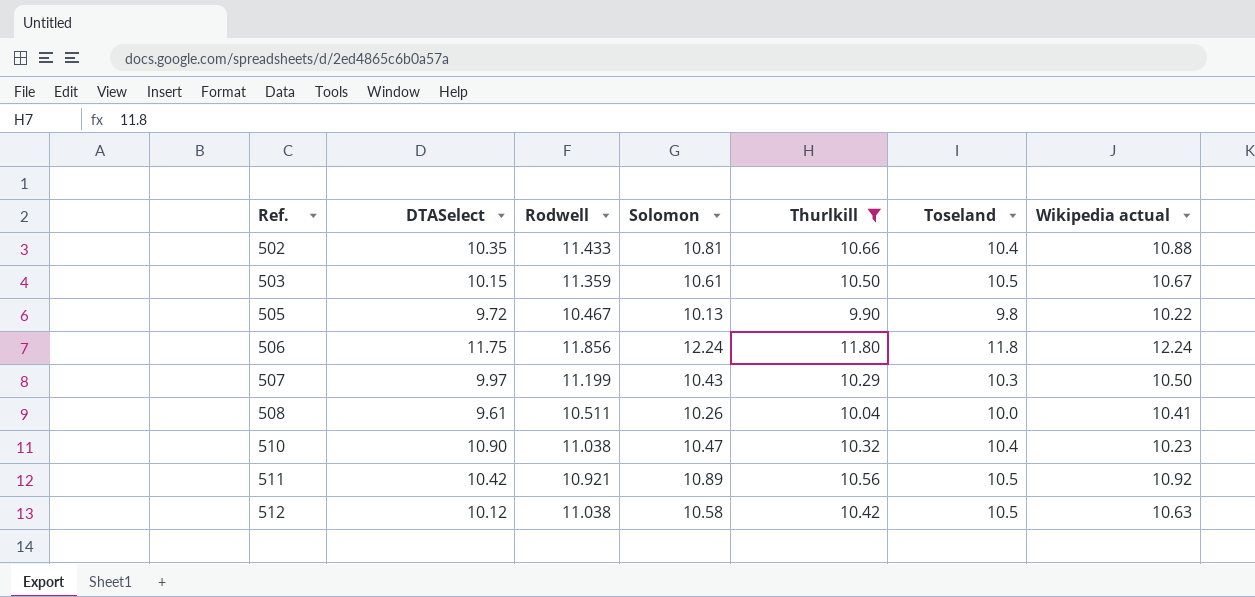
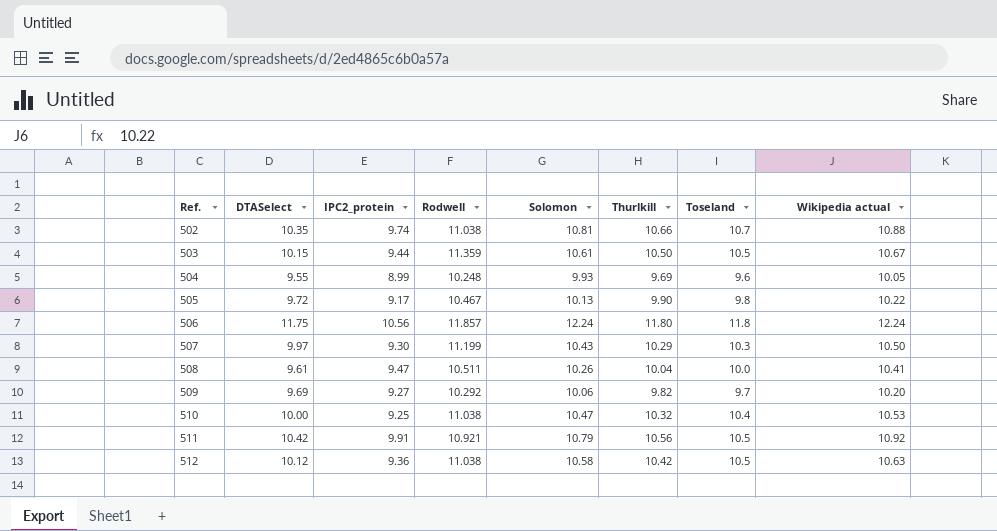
filter: Thurlkill >= 9.90 -> none
column IPC2_protein | position: none -> 3
502 | Rodwell: 11.433 -> 11.038
502 | Toseland: 10.4 -> 10.7
506 | Rodwell: 11.856 -> 11.857
510 | DTASelect: 10.90 -> 10.00
510 | Wikipedia actual: 10.23 -> 10.53
511 | Solomon: 10.89 -> 10.79

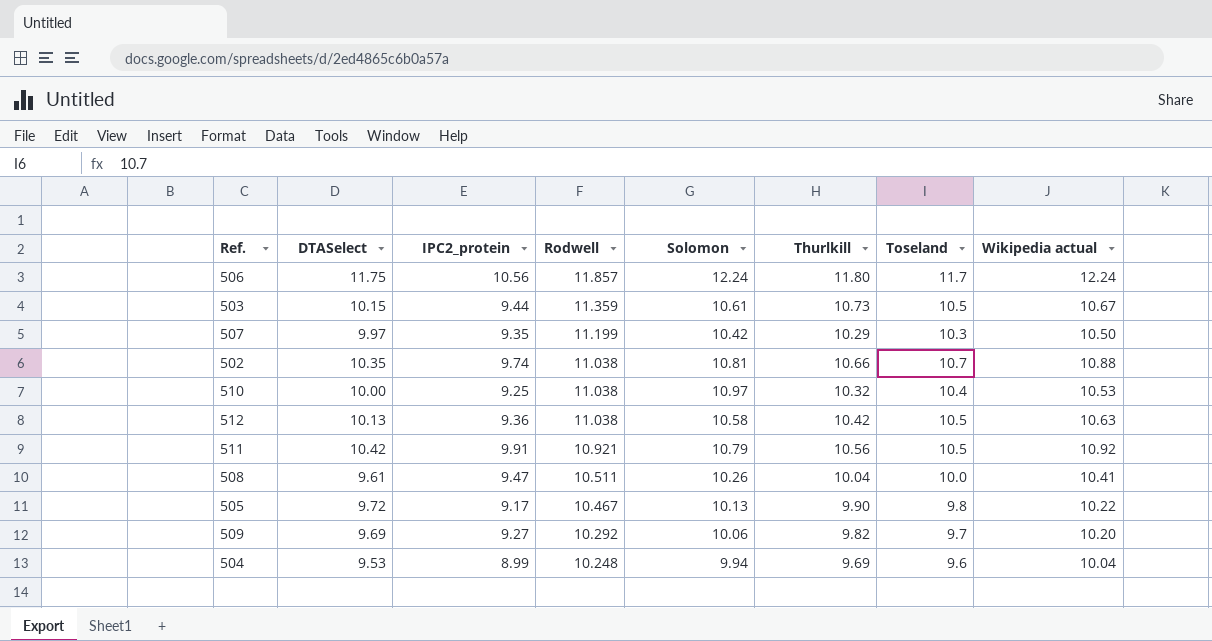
row order: Ref. ascending -> Rodwell descending
506 | Toseland: 11.8 -> 11.7
503 | Thurlkill: 10.50 -> 10.73
507 | IPC2_protein: 9.30 -> 9.35
507 | Solomon: 10.43 -> 10.42
510 | Solomon: 10.47 -> 10.97
512 | DTASelect: 10.12 -> 10.13
504 | DTASelect: 9.55 -> 9.53
504 | Solomon: 9.93 -> 9.94
504 | Wikipedia actual: 10.05 -> 10.04

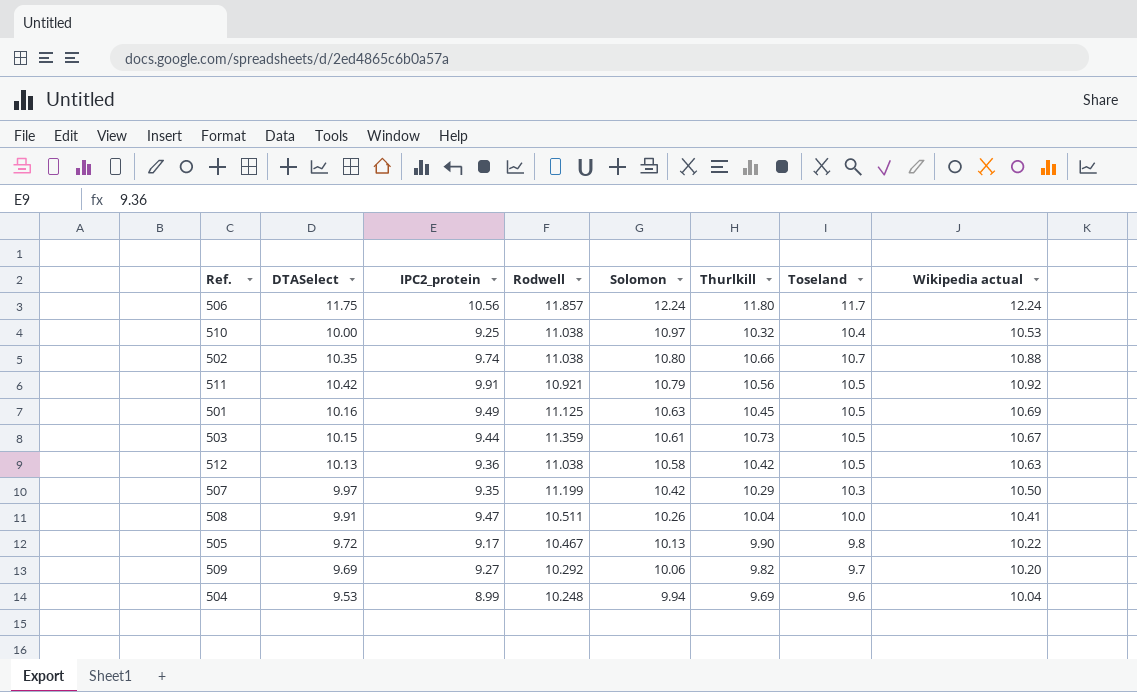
row order: Rodwell descending -> Solomon descending
502 | Solomon: 10.81 -> 10.80
row 501: none -> 10.16 | 9.49 | 11.125 | 10.63 | 10.45 | 10.5 | 10.69
508 | DTASelect: 9.61 -> 9.91

